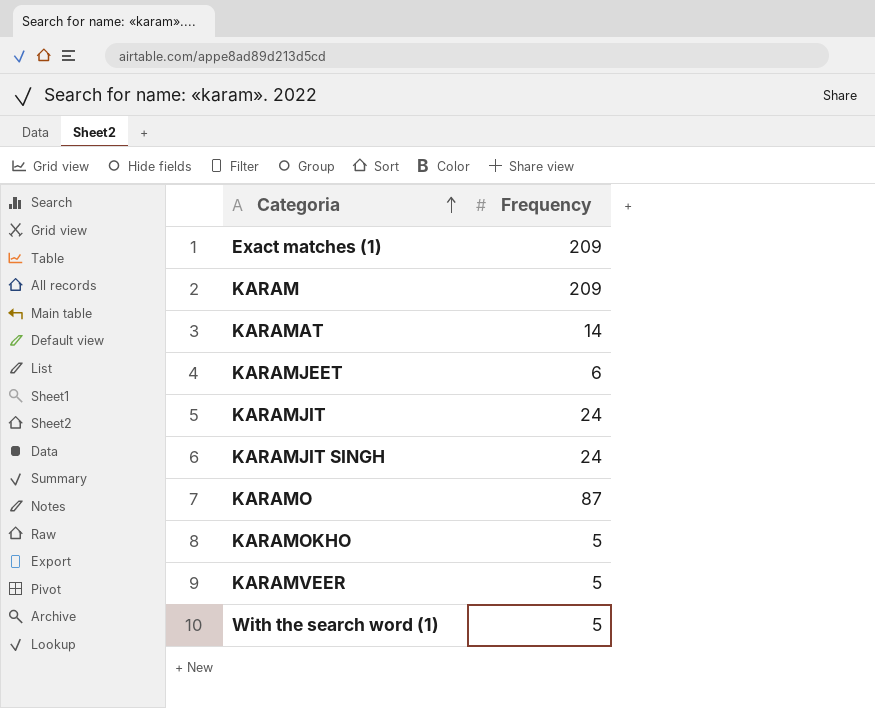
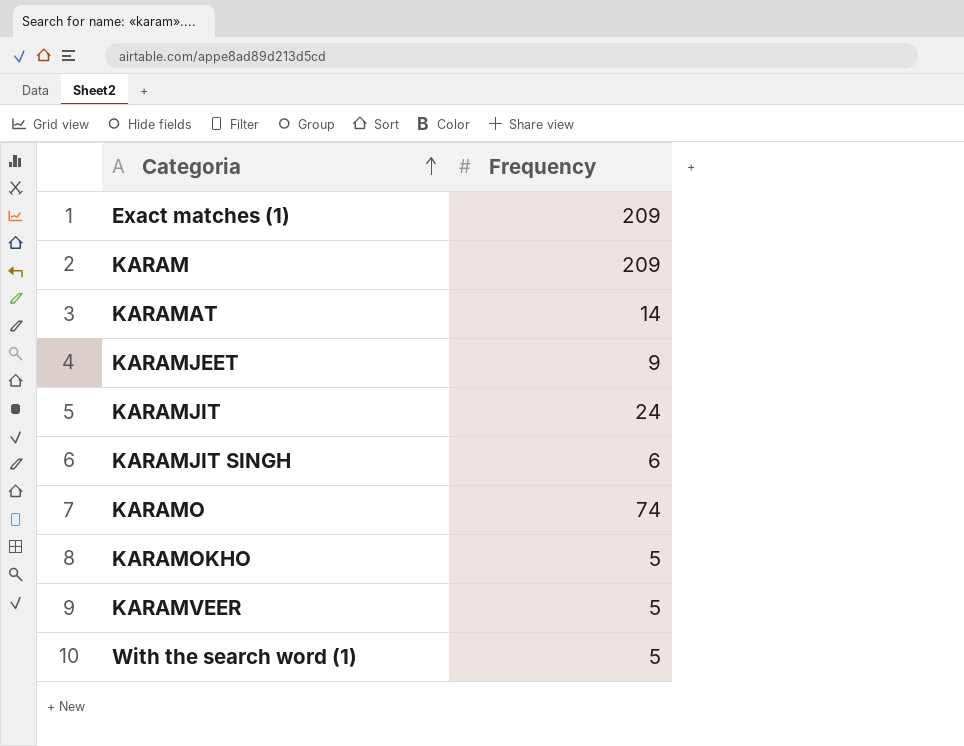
KARAMJEET | Frequency: 6 -> 9
KARAMJIT SINGH | Frequency: 24 -> 6
KARAMO | Frequency: 87 -> 74

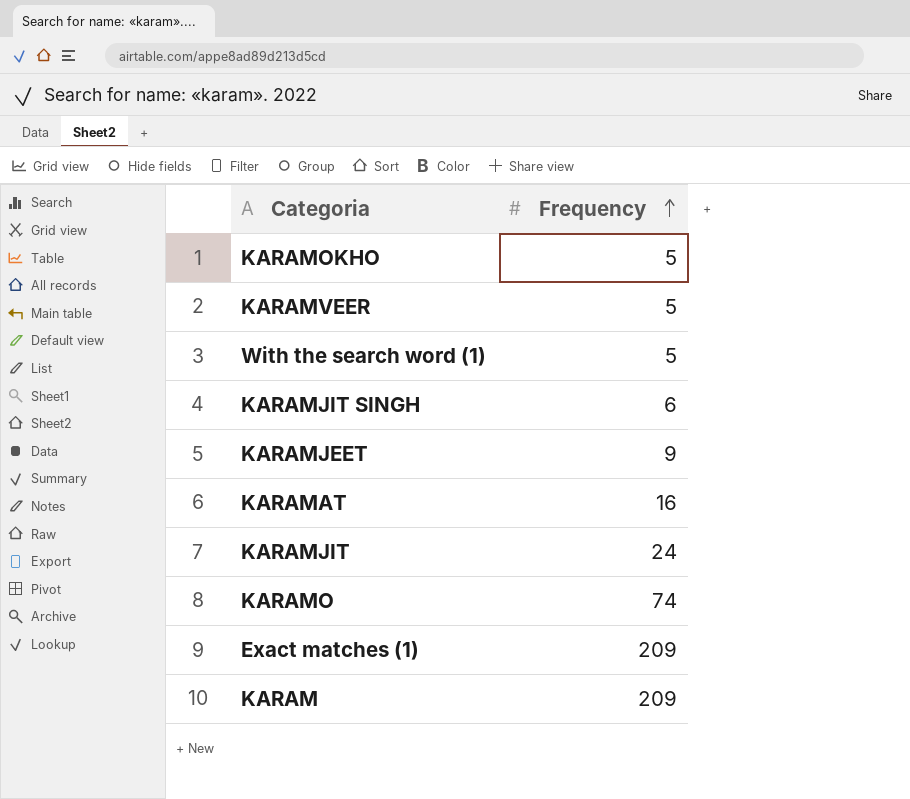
row order: Categoria ascending -> Frequency ascending
KARAMAT | Frequency: 14 -> 16

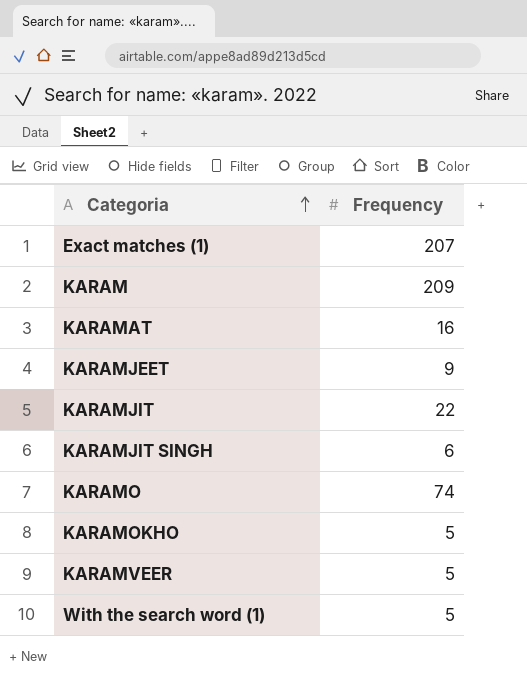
row order: Frequency ascending -> Categoria ascending
Exact matches (1) | Frequency: 209 -> 207
KARAMJIT | Frequency: 24 -> 22

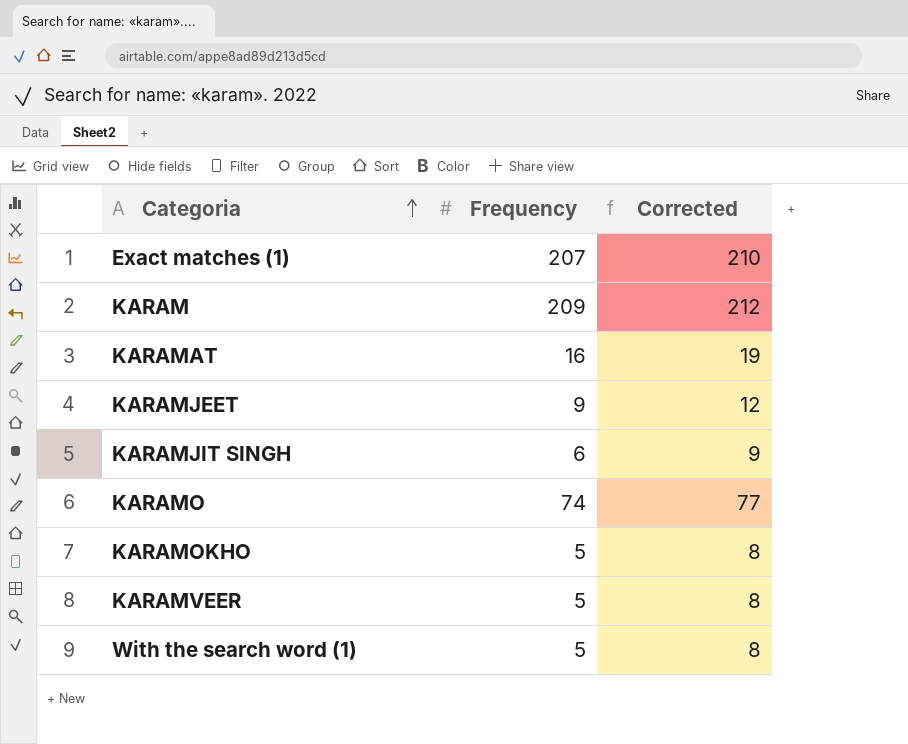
column Corrected | formula: none -> [Frequency] + 3
row KARAMJIT: 22 -> none

